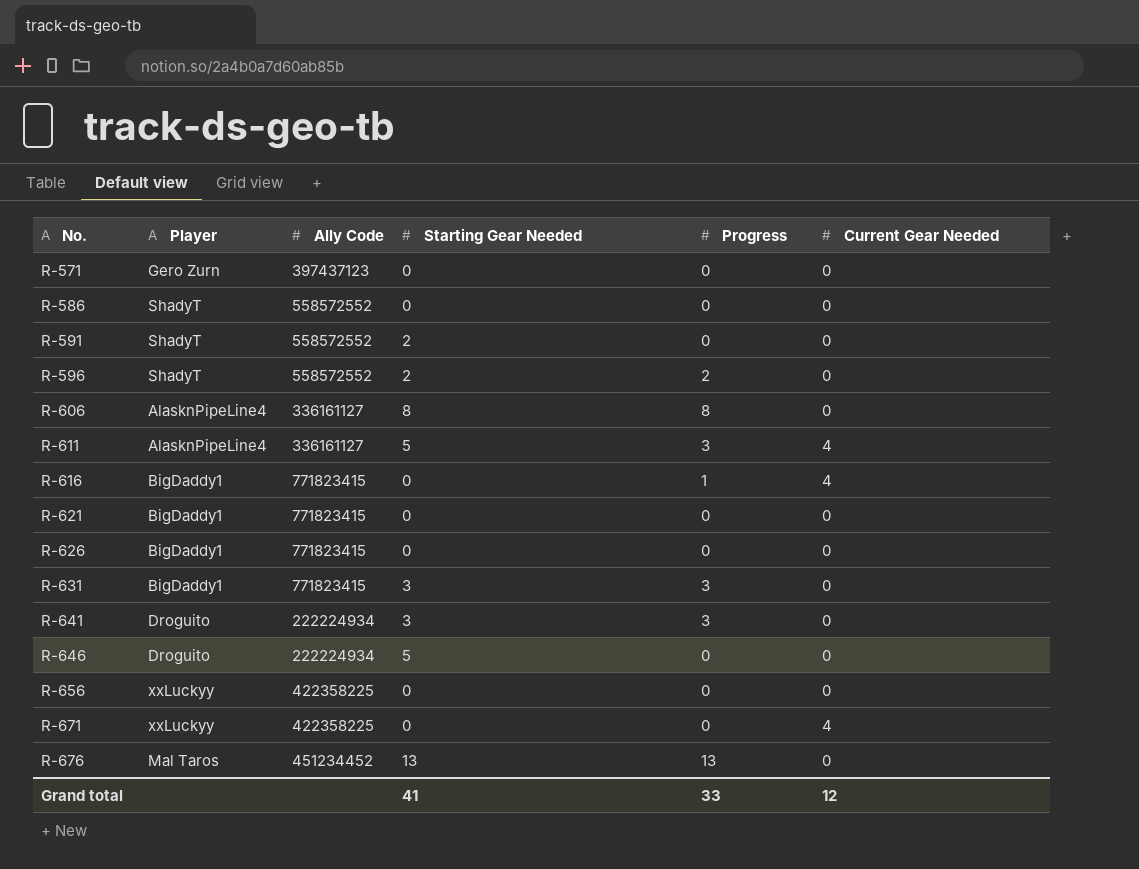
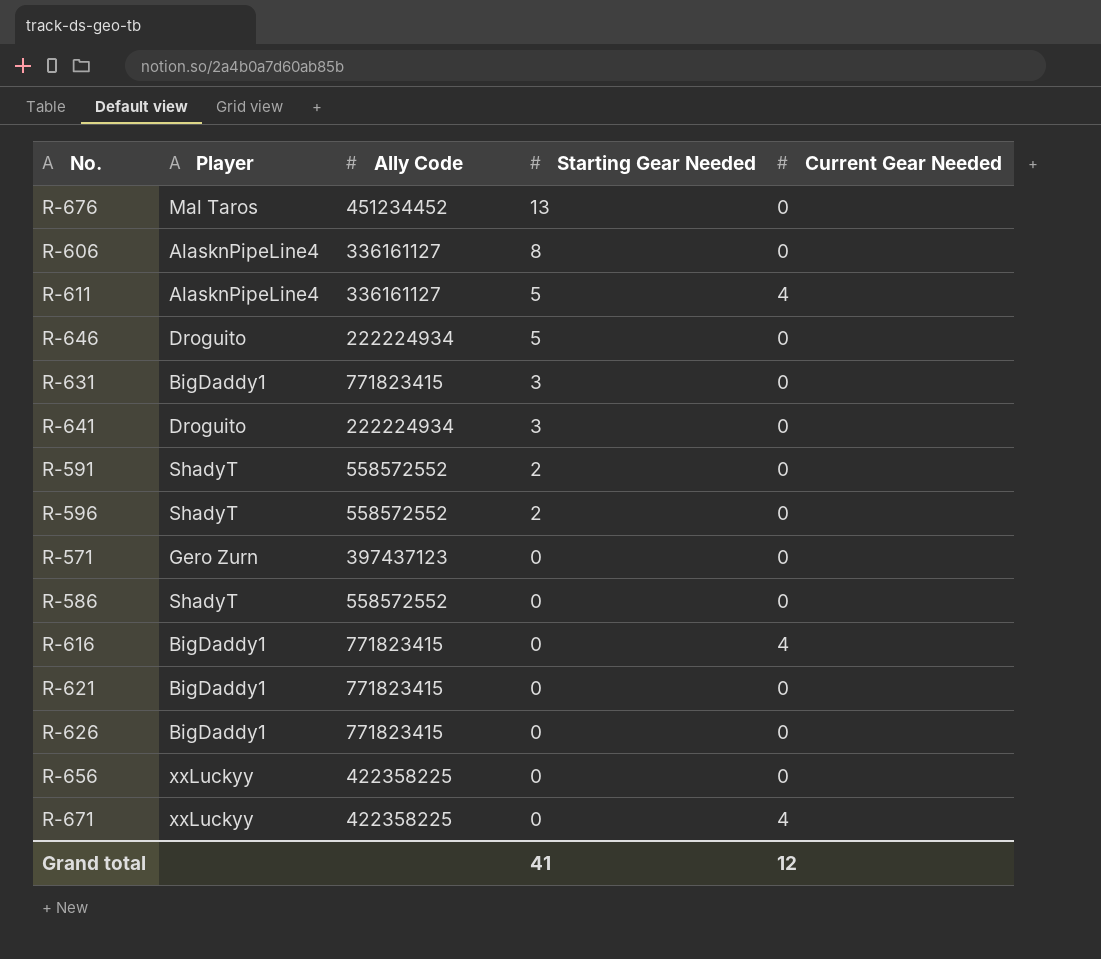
row order: No. ascending -> Starting Gear Needed descending
column Progress | position: 5 -> none

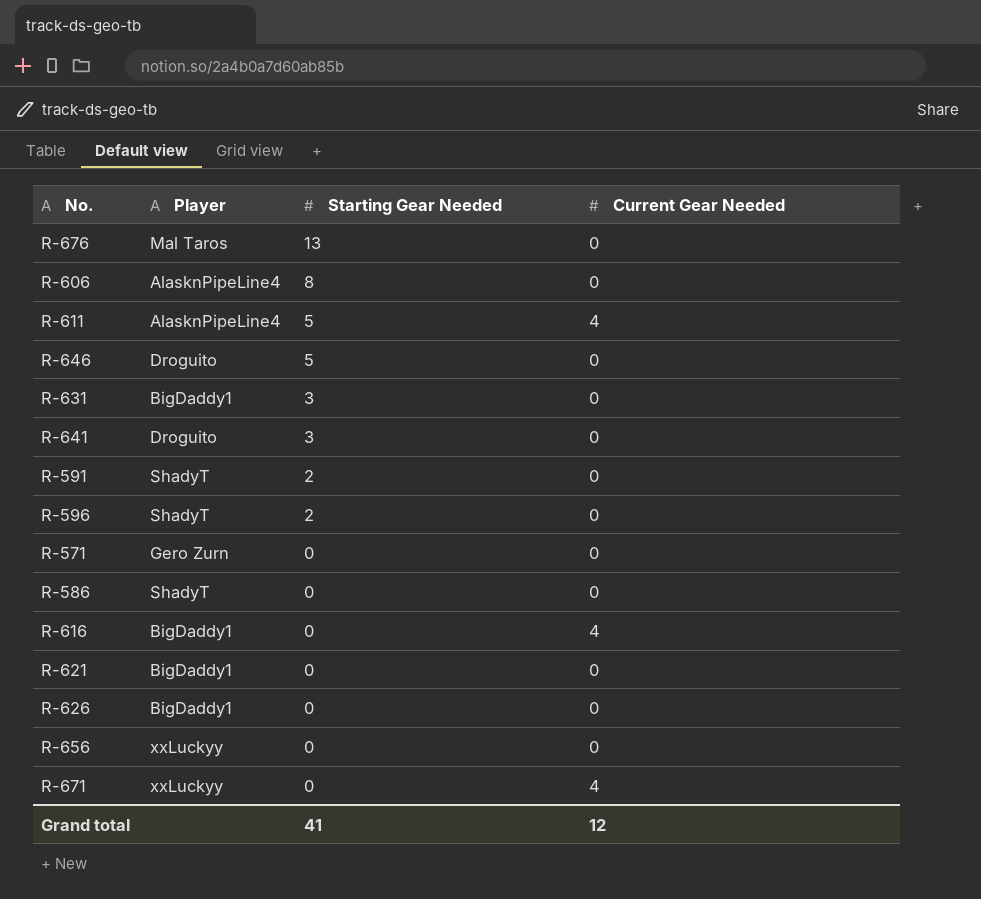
column Ally Code | position: 3 -> none

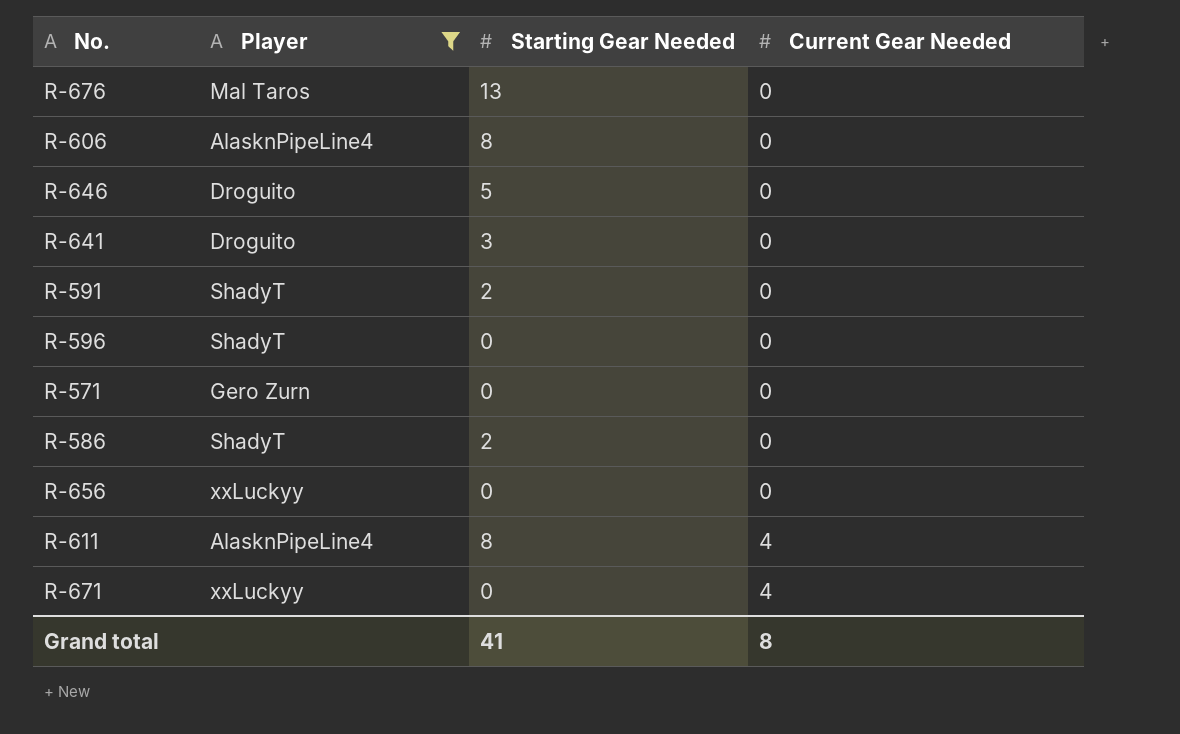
filter: none -> Player != BigDaddy1
row order: Starting Gear Needed descending -> Current Gear Needed ascending
R-596 | Starting Gear Needed: 2 -> 0
R-586 | Starting Gear Needed: 0 -> 2
R-611 | Starting Gear Needed: 5 -> 8
Grand total | Current Gear Needed: 12 -> 8

